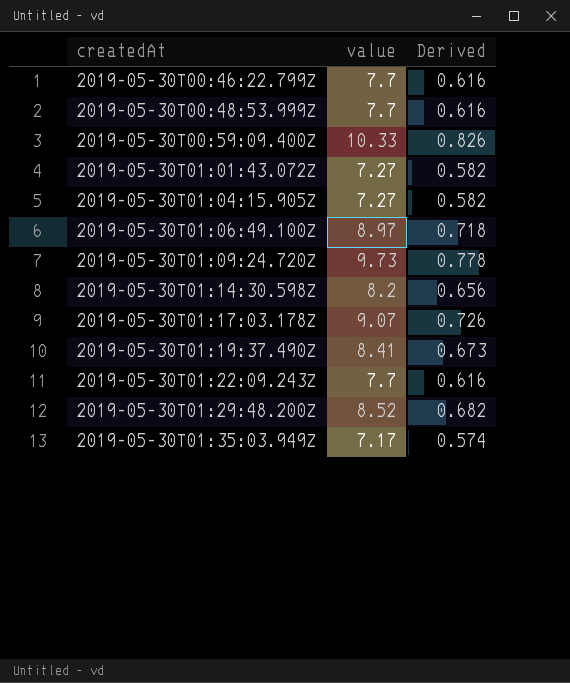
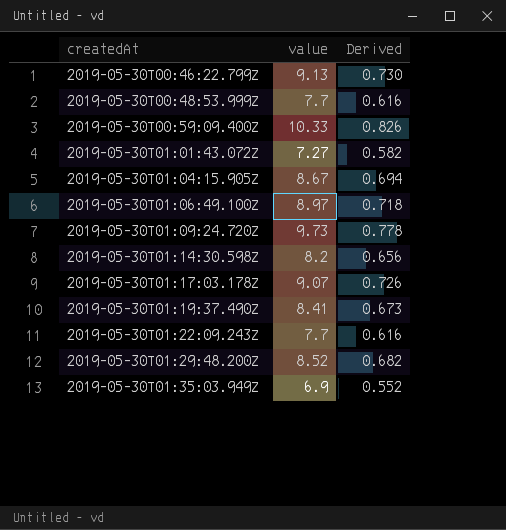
2019-05-30T00:46:22.799Z | value: 7.7 -> 9.13
2019-05-30T00:46:22.799Z | Derived: 0.616 -> 0.730
2019-05-30T01:04:15.905Z | value: 7.27 -> 8.67
2019-05-30T01:04:15.905Z | Derived: 0.582 -> 0.694
2019-05-30T01:35:03.949Z | value: 7.17 -> 6.9
2019-05-30T01:35:03.949Z | Derived: 0.574 -> 0.552

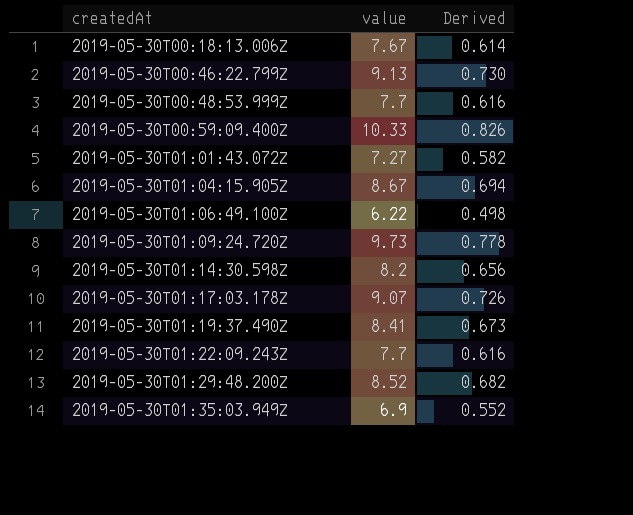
row 2019-05-30T00:18:13.006Z: none -> 7.67 | 0.614
2019-05-30T01:06:49.100Z | value: 8.97 -> 6.22
2019-05-30T01:06:49.100Z | Derived: 0.718 -> 0.498

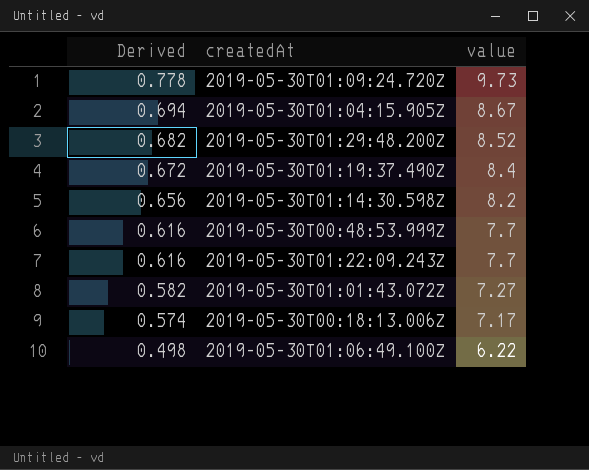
row order: createdAt ascending -> Derived descending
column Derived | position: 3 -> 1
row 2019-05-30T00:46:22.799Z: 9.13 | 0.730 -> none
row 2019-05-30T00:59:09.400Z: 10.33 | 0.826 -> none
row 2019-05-30T01:17:03.178Z: 9.07 | 0.726 -> none
row 2019-05-30T01:35:03.949Z: 6.9 | 0.552 -> none
2019-05-30T01:19:37.490Z | Derived: 0.673 -> 0.672
2019-05-30T01:19:37.490Z | value: 8.41 -> 8.4
2019-05-30T00:18:13.006Z | Derived: 0.614 -> 0.574
2019-05-30T00:18:13.006Z | value: 7.67 -> 7.17

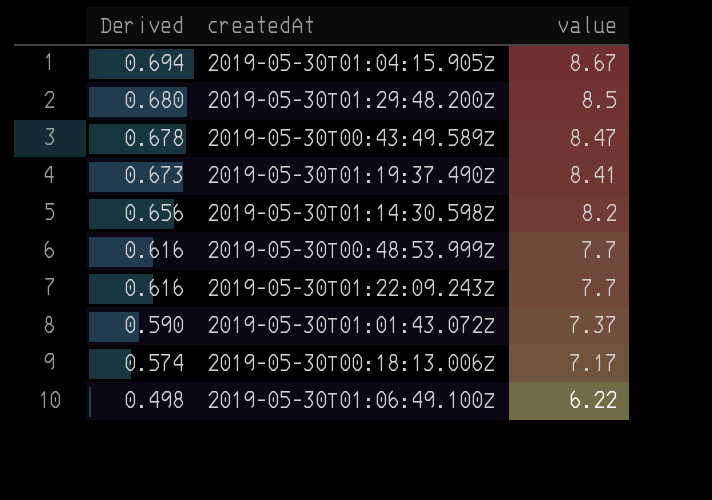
row 2019-05-30T01:09:24.720Z: 0.778 | 9.73 -> none
2019-05-30T01:29:48.200Z | Derived: 0.682 -> 0.680
2019-05-30T01:29:48.200Z | value: 8.52 -> 8.5
row 2019-05-30T00:43:49.589Z: none -> 0.678 | 8.47
2019-05-30T01:19:37.490Z | Derived: 0.672 -> 0.673
2019-05-30T01:19:37.490Z | value: 8.4 -> 8.41
2019-05-30T01:01:43.072Z | Derived: 0.582 -> 0.590
2019-05-30T01:01:43.072Z | value: 7.27 -> 7.37

